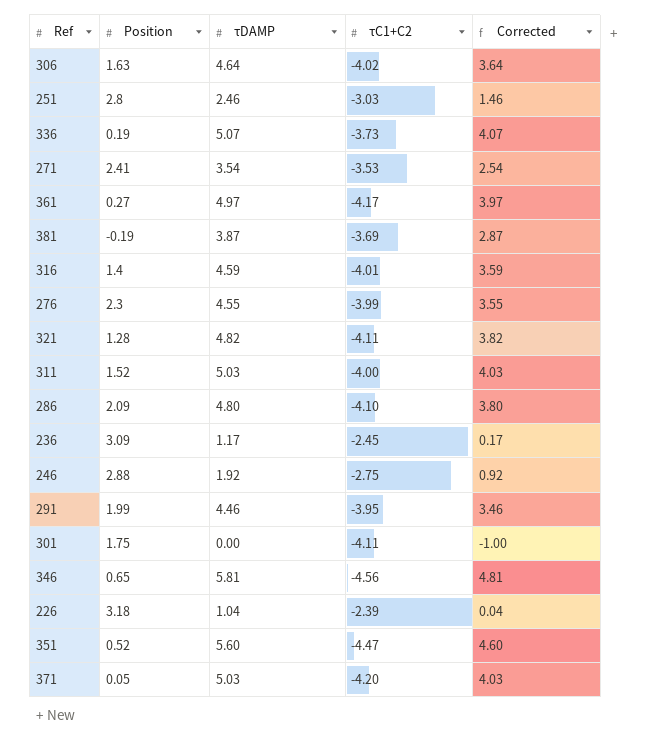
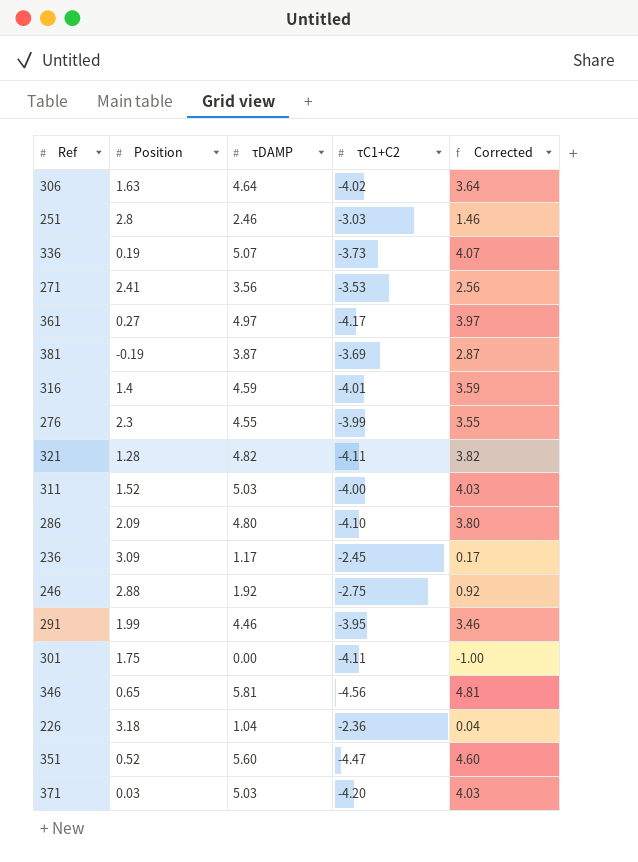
271 | τDAMP: 3.54 -> 3.56
271 | Corrected: 2.54 -> 2.56
226 | τC1+C2: -2.39 -> -2.36
371 | Position: 0.05 -> 0.03

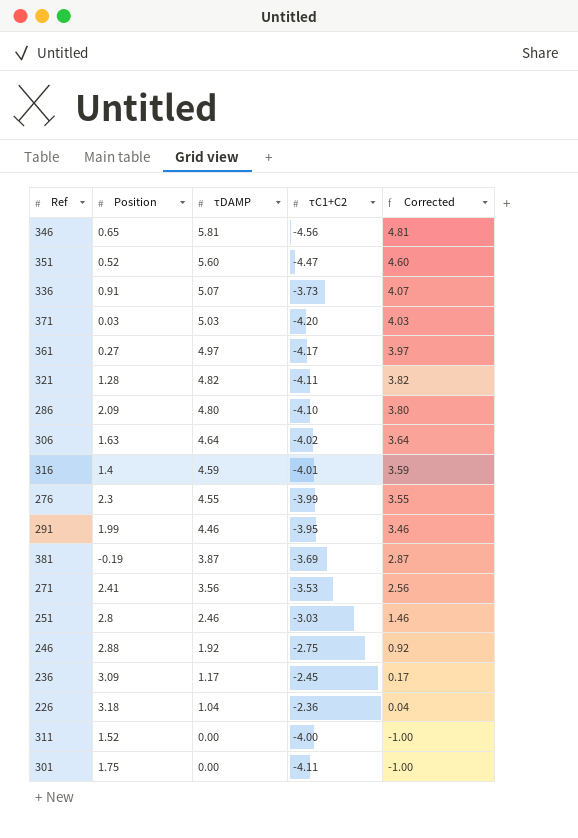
row order: none -> τDAMP descending
336 | Position: 0.19 -> 0.91
311 | τDAMP: 5.03 -> 0.00
311 | Corrected: 4.03 -> -1.00

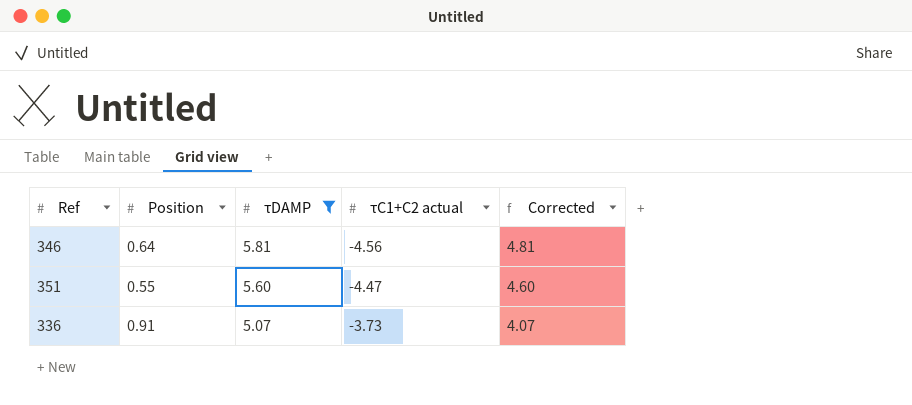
filter: none -> τDAMP >= 5.07
column name: τC1+C2 -> τC1+C2 actual
346 | Position: 0.65 -> 0.64
351 | Position: 0.52 -> 0.55

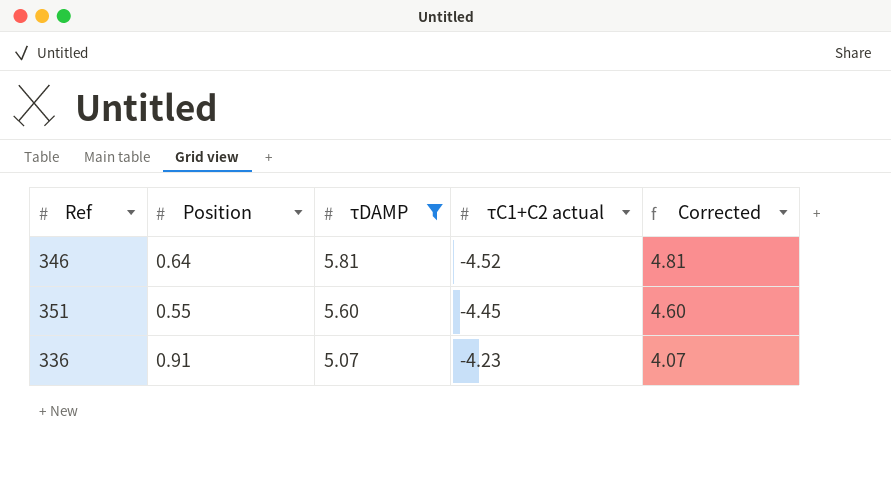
346 | τC1+C2 actual: -4.56 -> -4.52
351 | τC1+C2 actual: -4.47 -> -4.45
336 | τC1+C2 actual: -3.73 -> -4.23

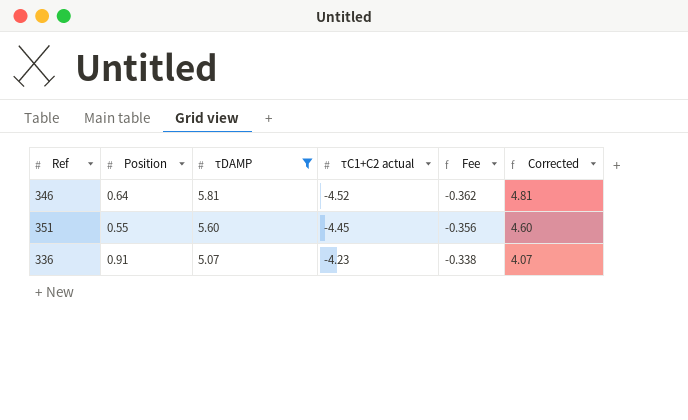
column Fee | formula: none -> [τC1+C2 actual] * 0.08

